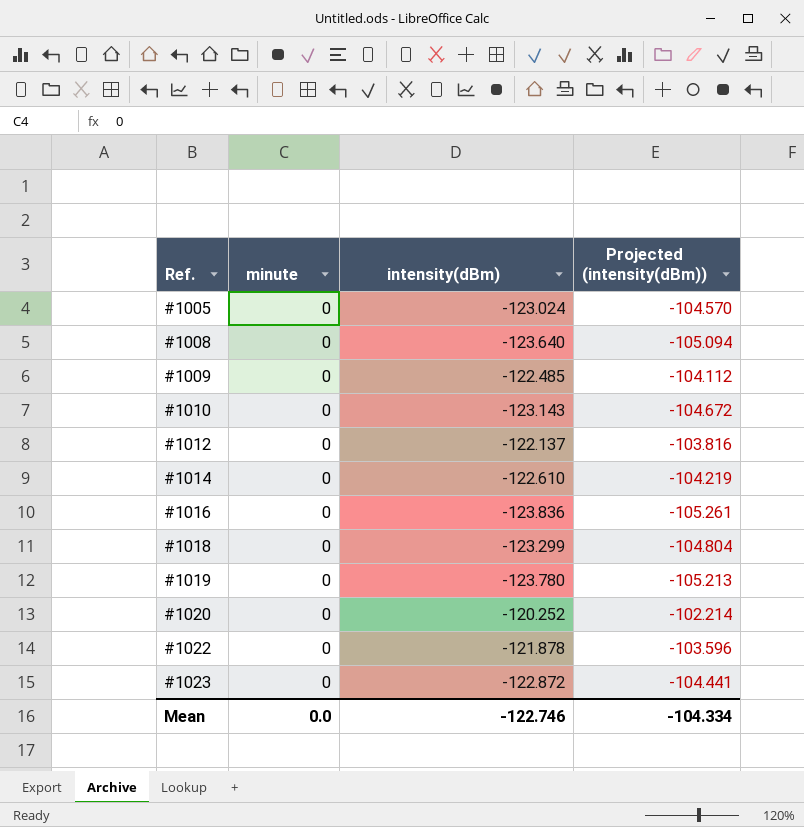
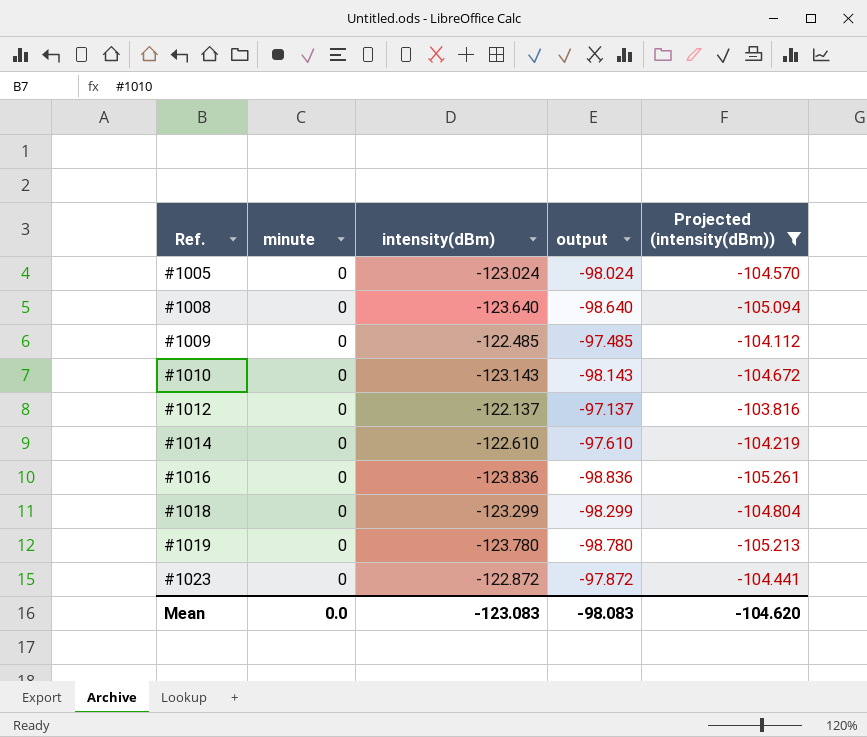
filter: none -> Projected (intensity(dBm)) <= -103.816
column output | formula: none -> [intensity(dBm)] + 25
Mean | intensity(dBm): -122.746 -> -123.083
Mean | Projected (intensity(dBm)): -104.334 -> -104.620

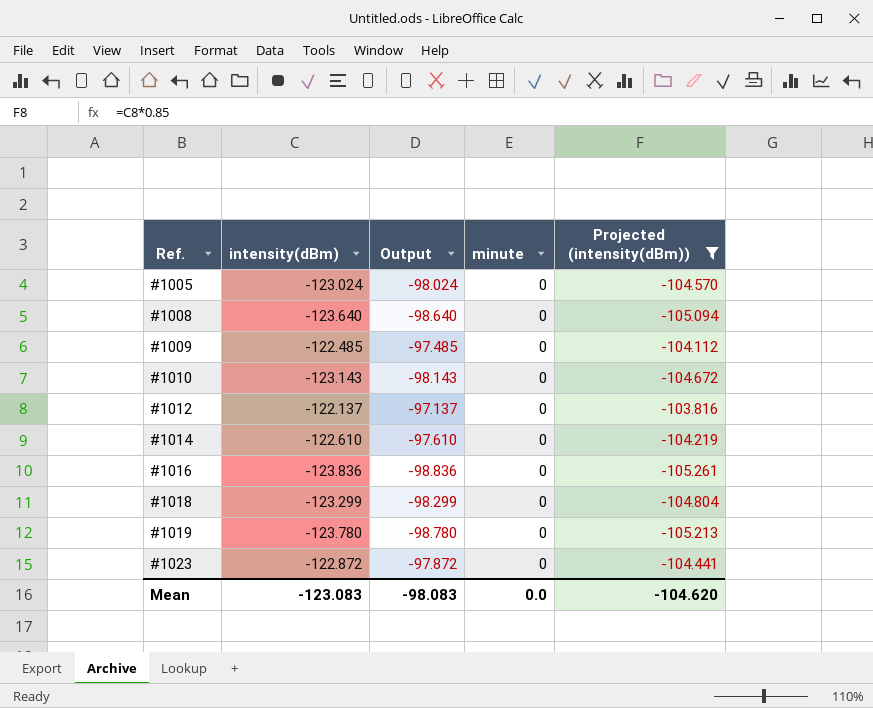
column name: output -> Output
column minute | position: 2 -> 4

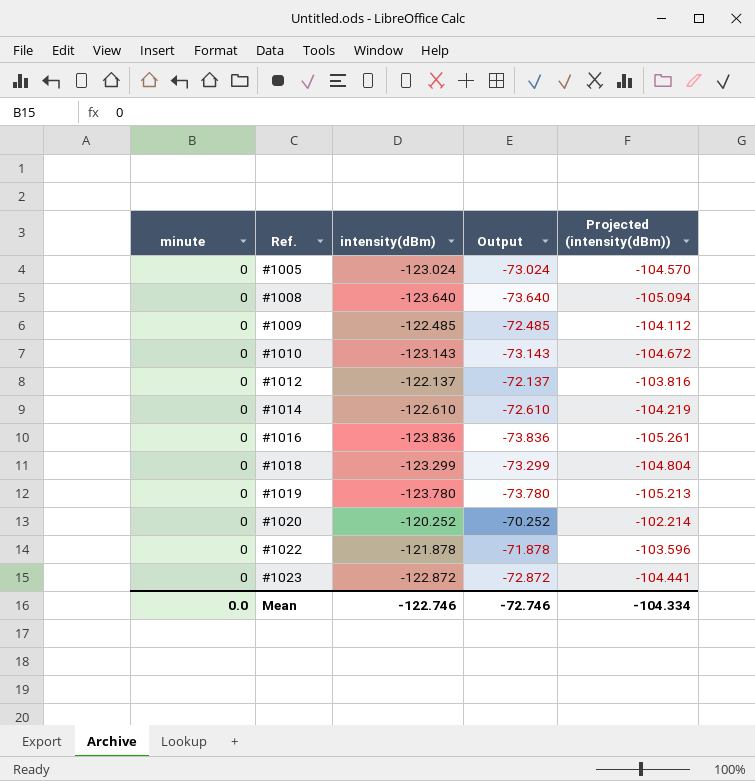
filter: Projected (intensity(dBm)) <= -103.816 -> none
column minute | position: 4 -> 1
column Output | formula: [intensity(dBm)] + 25 -> [intensity(dBm)] + 50
Mean | intensity(dBm): -123.083 -> -122.746
Mean | Output: -98.083 -> -72.746
Mean | Projected (intensity(dBm)): -104.620 -> -104.334

